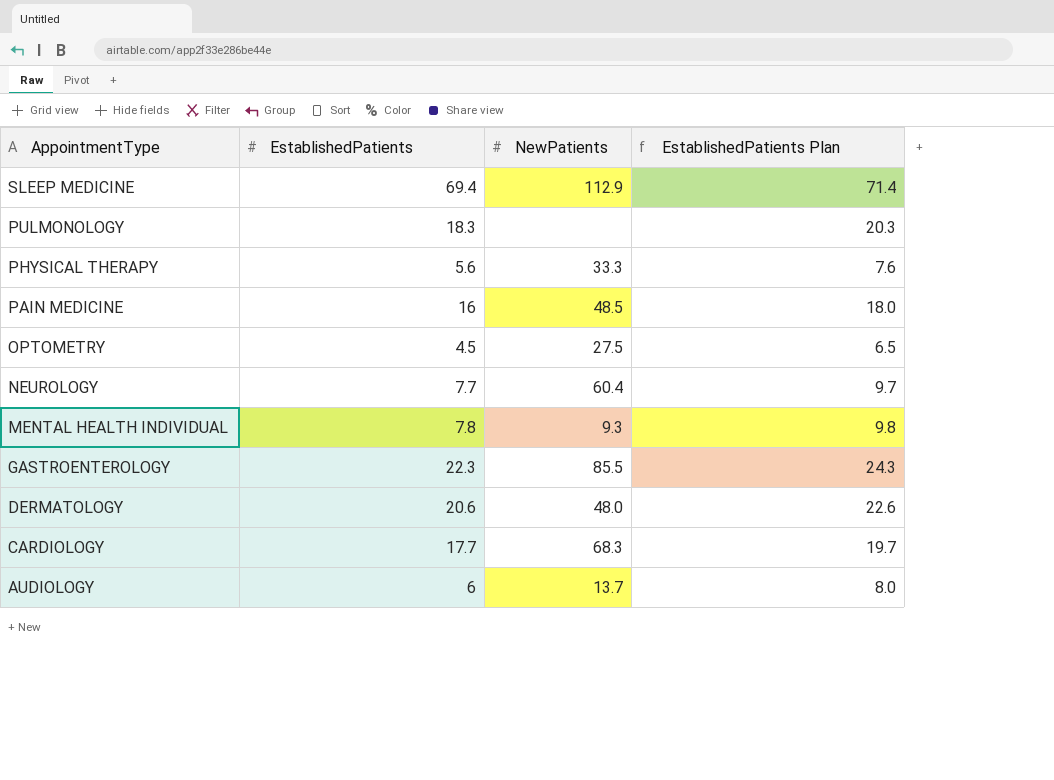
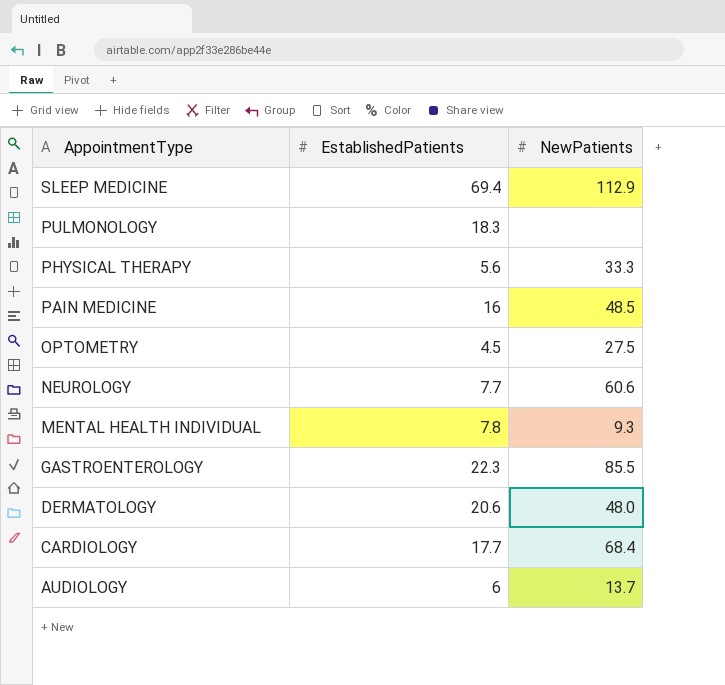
column EstablishedPatients Plan | formula: [EstablishedPatients] + 2 -> none
NEUROLOGY | NewPatients: 60.4 -> 60.6
CARDIOLOGY | NewPatients: 68.3 -> 68.4

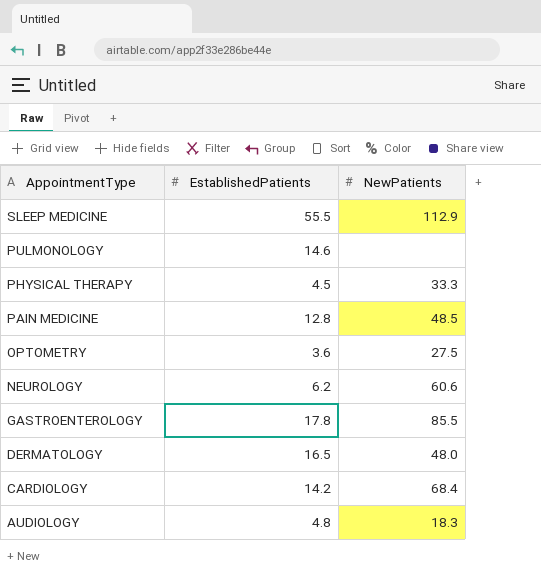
row MENTAL HEALTH INDIVIDUAL: 7.8 | 9.3 -> none
SLEEP MEDICINE | EstablishedPatients: 69.4 -> 55.5
PULMONOLOGY | EstablishedPatients: 18.3 -> 14.6
PHYSICAL THERAPY | EstablishedPatients: 5.6 -> 4.5
PAIN MEDICINE | EstablishedPatients: 16 -> 12.8
OPTOMETRY | EstablishedPatients: 4.5 -> 3.6
NEUROLOGY | EstablishedPatients: 7.7 -> 6.2
GASTROENTEROLOGY | EstablishedPatients: 22.3 -> 17.8
DERMATOLOGY | EstablishedPatients: 20.6 -> 16.5
CARDIOLOGY | EstablishedPatients: 17.7 -> 14.2
AUDIOLOGY | EstablishedPatients: 6 -> 4.8
AUDIOLOGY | NewPatients: 13.7 -> 18.3

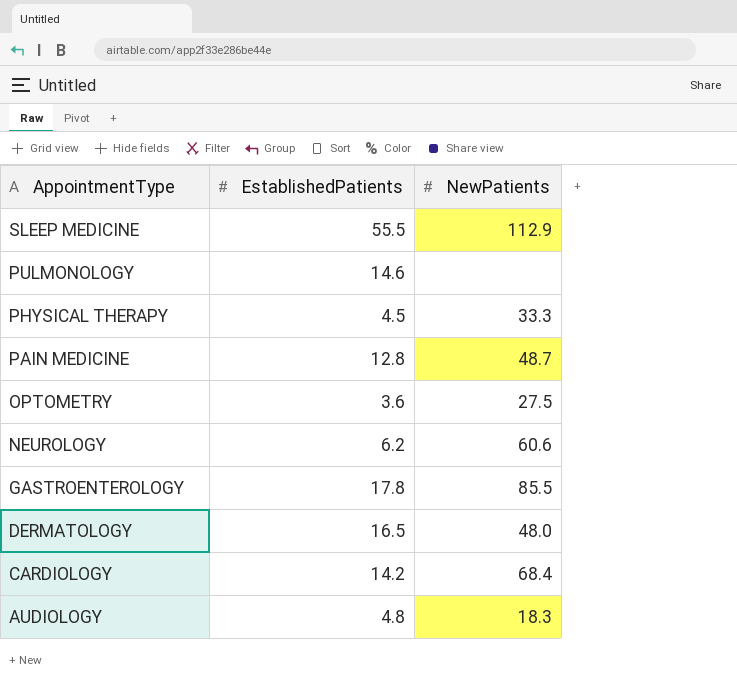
PAIN MEDICINE | NewPatients: 48.5 -> 48.7

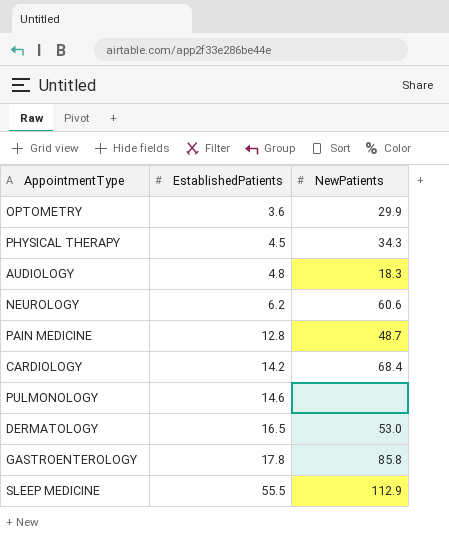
row order: AppointmentType descending -> EstablishedPatients ascending
OPTOMETRY | NewPatients: 27.5 -> 29.9
PHYSICAL THERAPY | NewPatients: 33.3 -> 34.3
DERMATOLOGY | NewPatients: 48.0 -> 53.0
GASTROENTEROLOGY | NewPatients: 85.5 -> 85.8

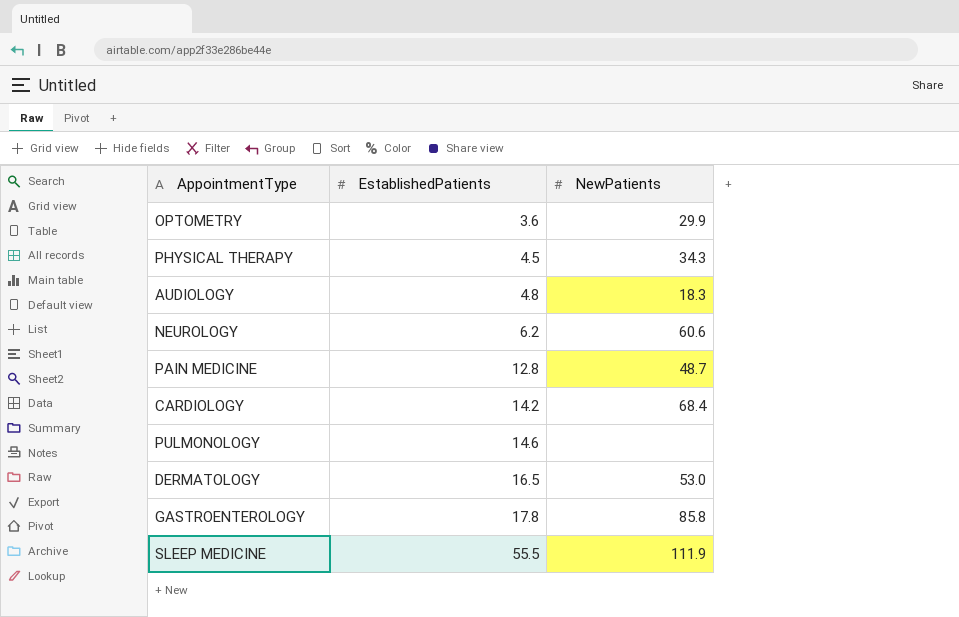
SLEEP MEDICINE | NewPatients: 112.9 -> 111.9

